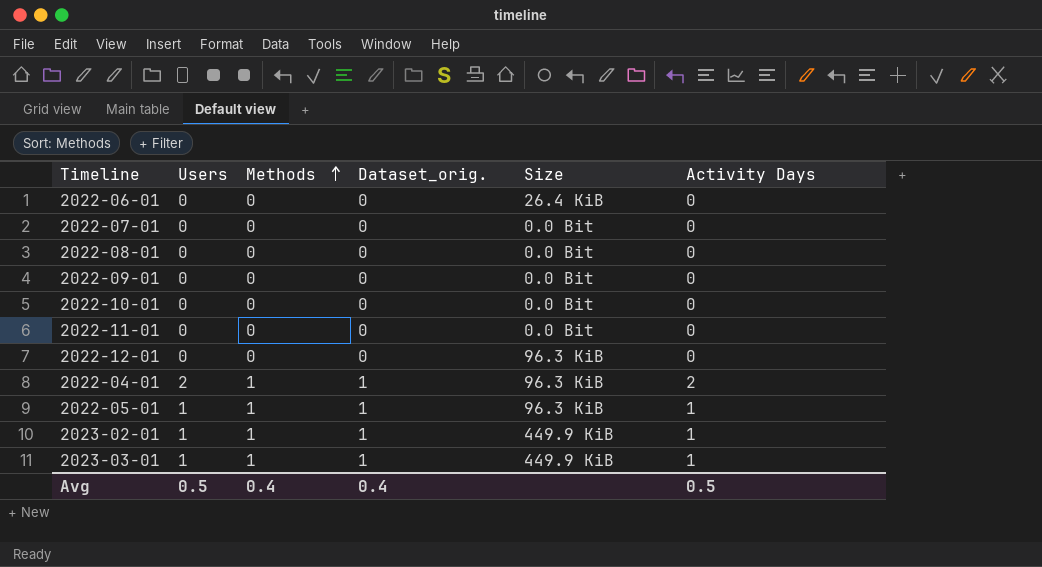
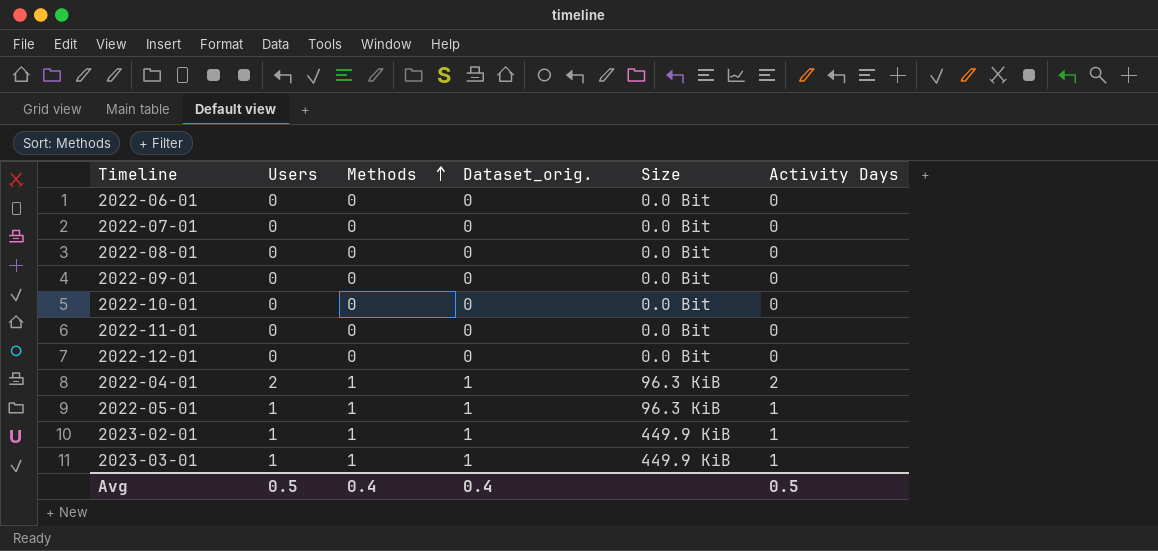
2022-06-01 | Size: 26.4 KiB -> 0.0 Bit
2022-12-01 | Size: 96.3 KiB -> 0.0 Bit

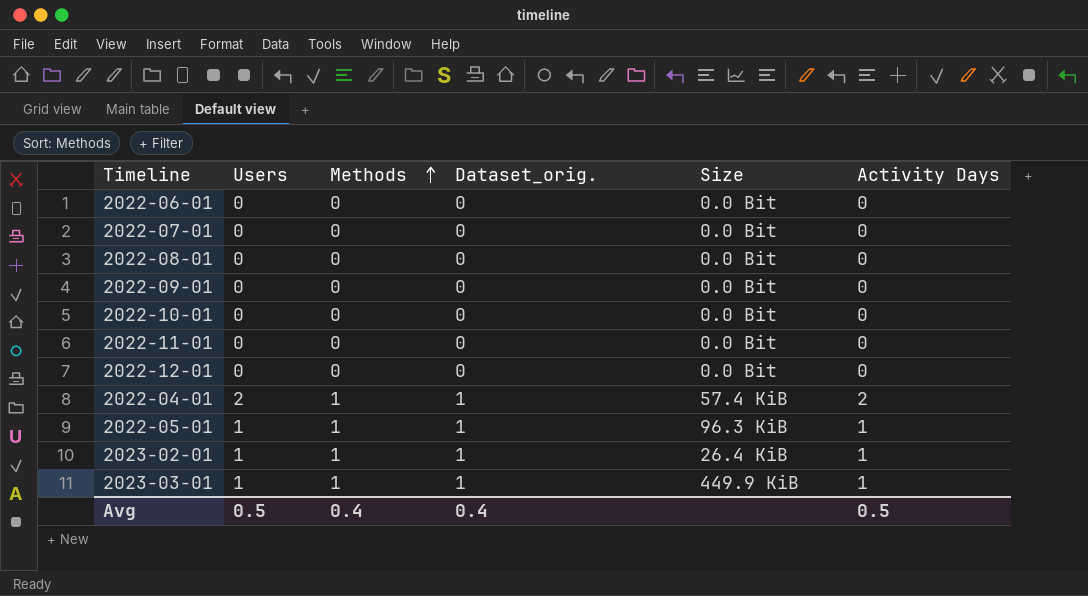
2022-04-01 | Size: 96.3 KiB -> 57.4 KiB
2023-02-01 | Size: 449.9 KiB -> 26.4 KiB

